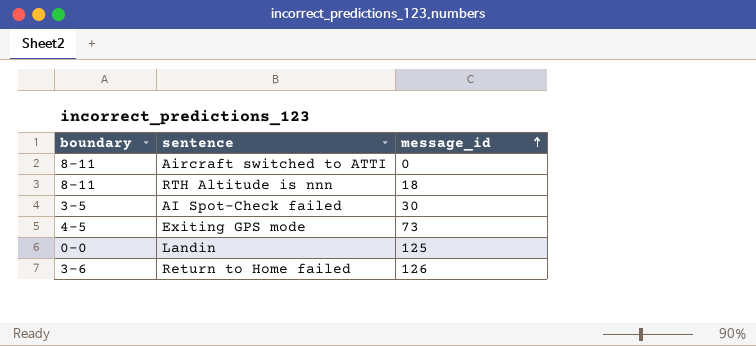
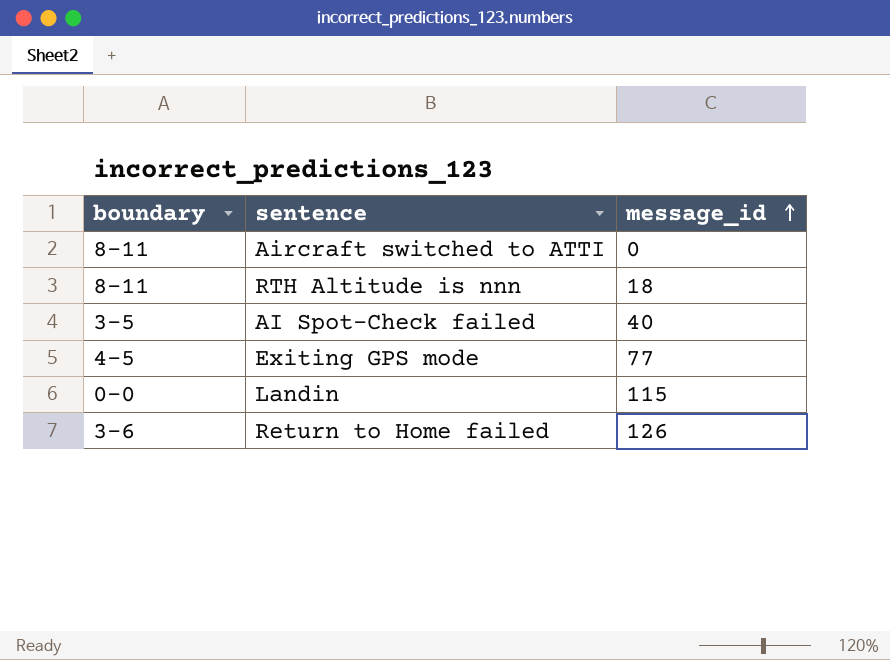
AI Spot-Check failed | message_id: 30 -> 40
Exiting GPS mode | message_id: 73 -> 77
Landin | message_id: 125 -> 115

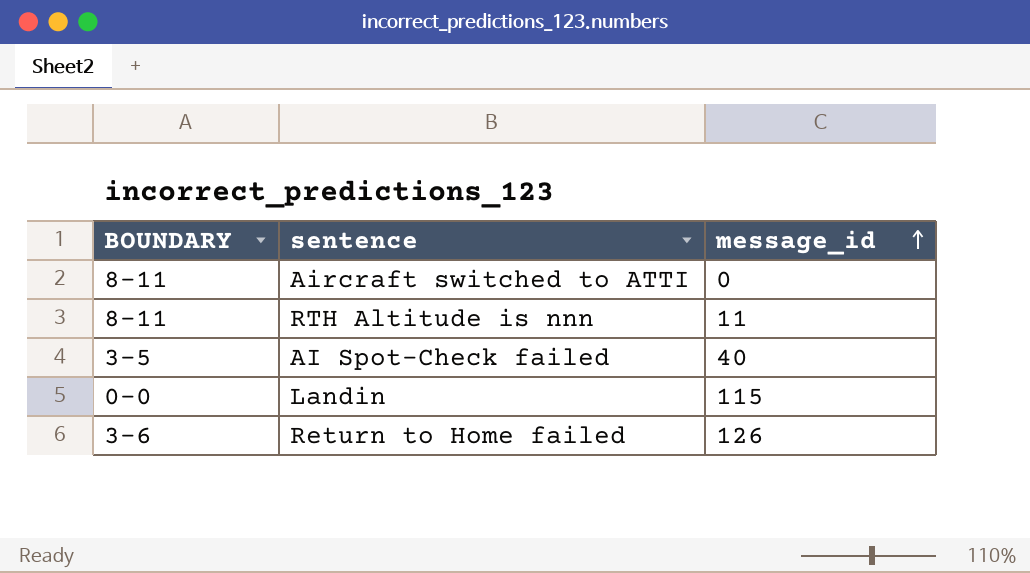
column name: boundary -> BOUNDARY
row Exiting GPS mode: 4-5 | 77 -> none
RTH Altitude is nnn | message_id: 18 -> 11

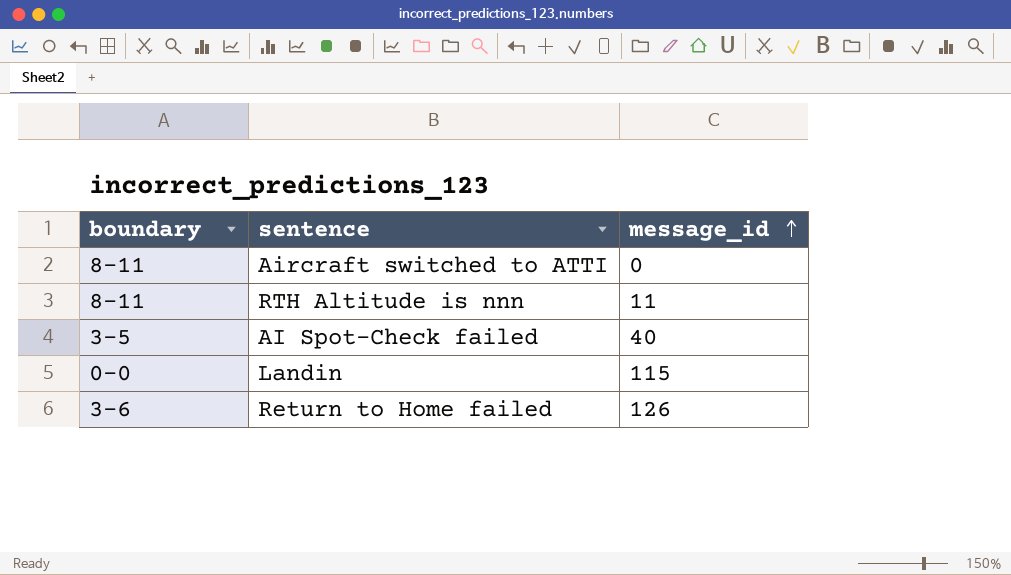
column name: BOUNDARY -> boundary

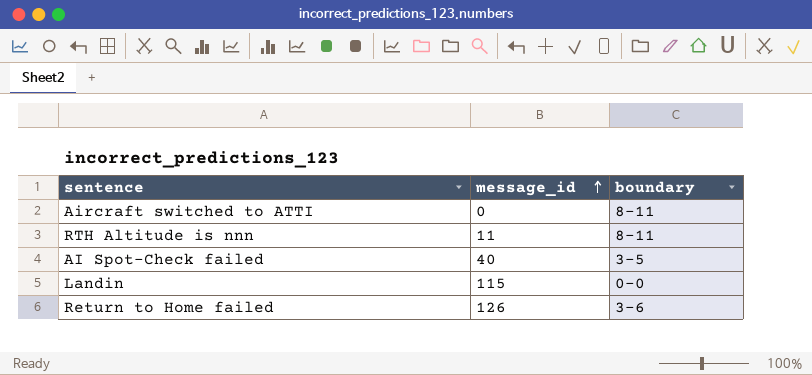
column boundary | position: 1 -> 3

